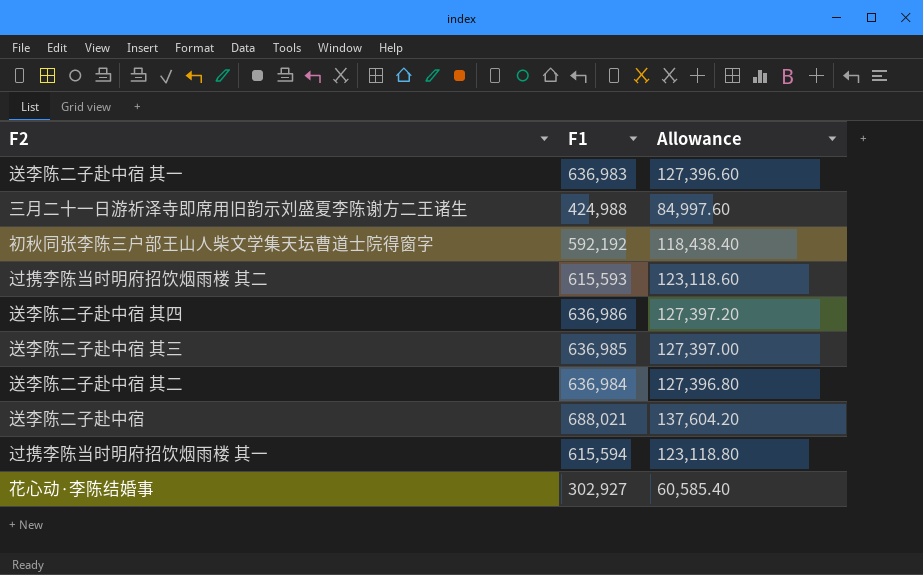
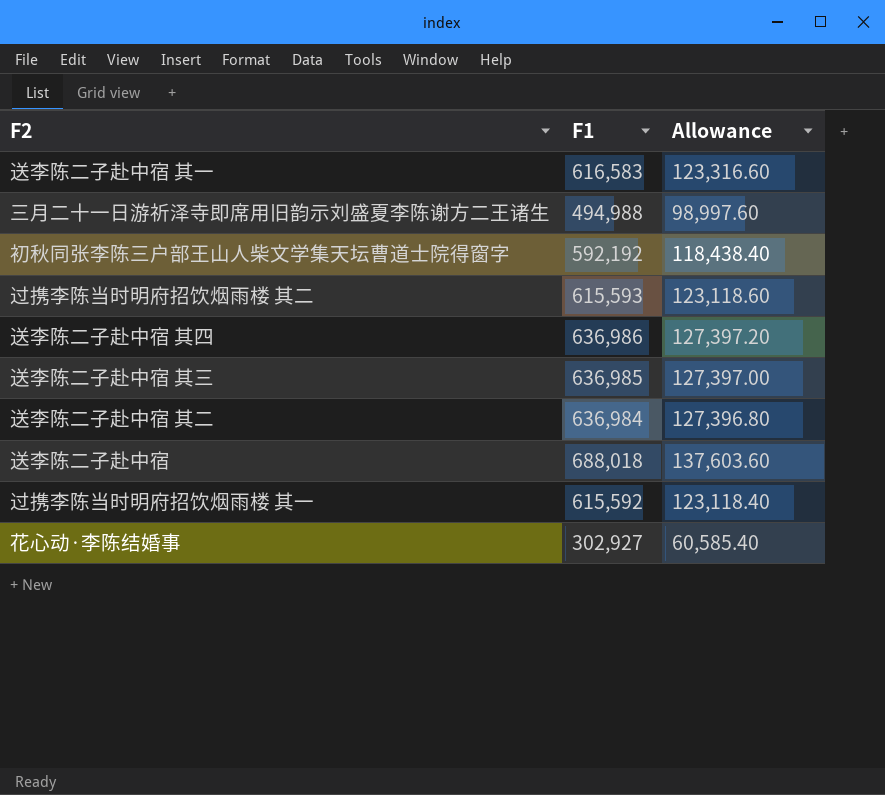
送李陈二子赴中宿 其一 | F1: 636,983 -> 616,583
送李陈二子赴中宿 其一 | Allowance: 127,396.60 -> 123,316.60
三月二十一日游祈泽寺即席用旧韵示刘盛夏李陈谢方二王诸生 | F1: 424,988 -> 494,988
三月二十一日游祈泽寺即席用旧韵示刘盛夏李陈谢方二王诸生 | Allowance: 84,997.60 -> 98,997.60
送李陈二子赴中宿 | F1: 688,021 -> 688,018
送李陈二子赴中宿 | Allowance: 137,604.20 -> 137,603.60
过携李陈当时明府招饮烟雨楼 其一 | F1: 615,594 -> 615,592
过携李陈当时明府招饮烟雨楼 其一 | Allowance: 123,118.80 -> 123,118.40

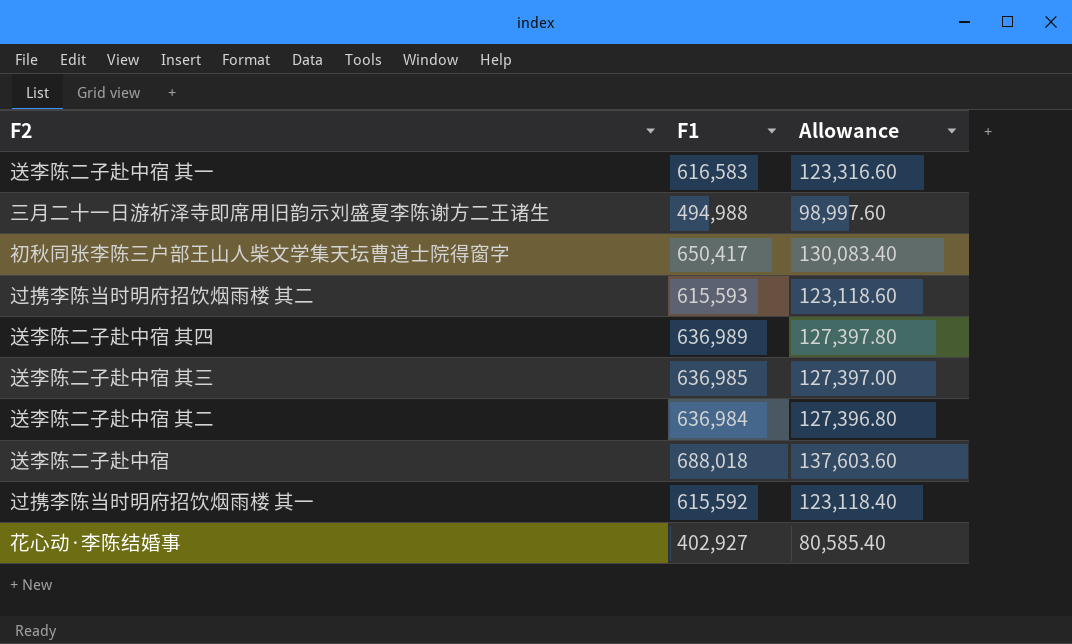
初秋同张李陈三户部王山人柴文学集天坛曹道士院得窗字 | F1: 592,192 -> 650,417
初秋同张李陈三户部王山人柴文学集天坛曹道士院得窗字 | Allowance: 118,438.40 -> 130,083.40
送李陈二子赴中宿 其四 | F1: 636,986 -> 636,989
送李陈二子赴中宿 其四 | Allowance: 127,397.20 -> 127,397.80
花心动·李陈结婚事 | F1: 302,927 -> 402,927
花心动·李陈结婚事 | Allowance: 60,585.40 -> 80,585.40

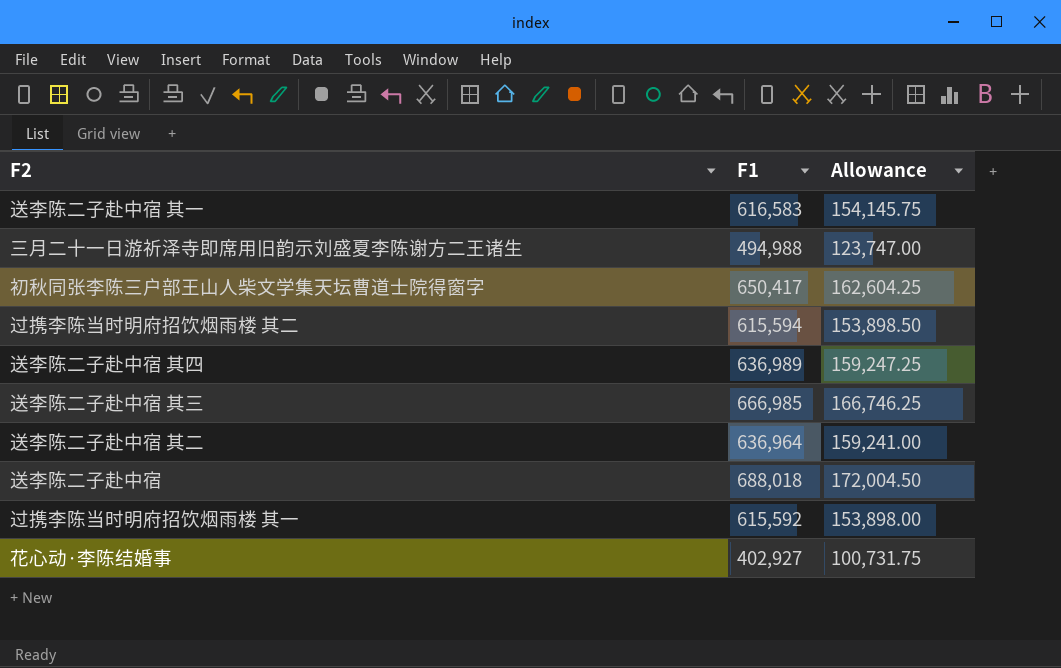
column Allowance | formula: [F1] * 0.2 -> [F1] * 0.25
过携李陈当时明府招饮烟雨楼 其二 | F1: 615,593 -> 615,594
送李陈二子赴中宿 其三 | F1: 636,985 -> 666,985
送李陈二子赴中宿 其二 | F1: 636,984 -> 636,964

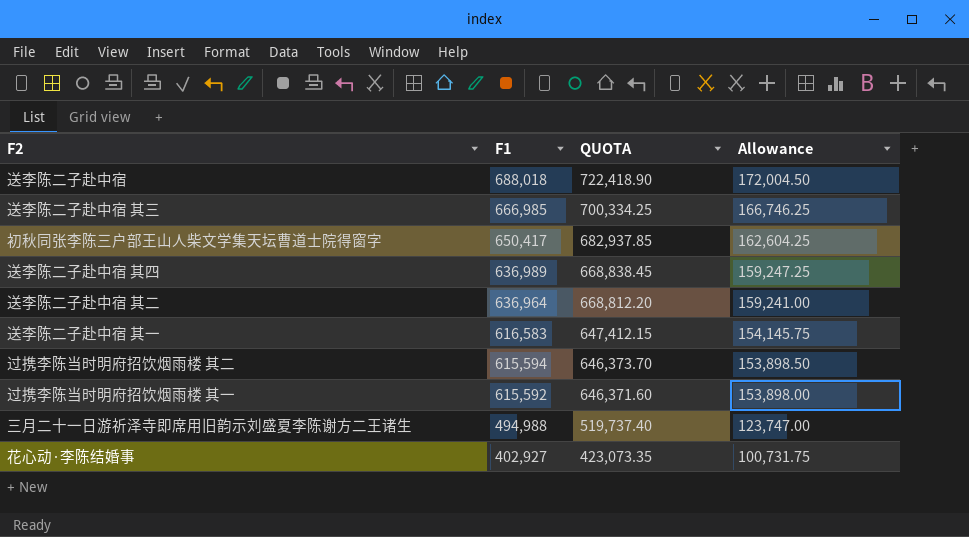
row order: none -> F1 descending
column QUOTA | formula: none -> [F1] * 1.05

